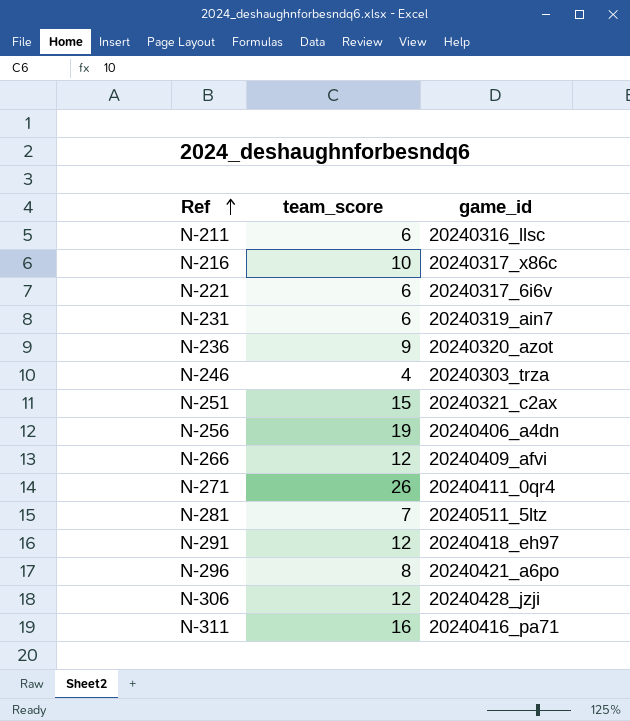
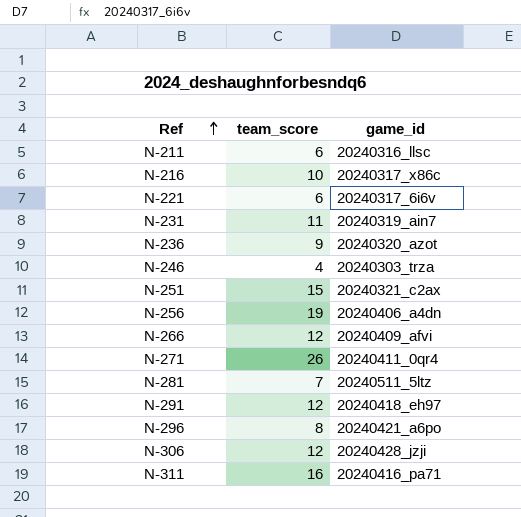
N-231 | team_score: 6 -> 11

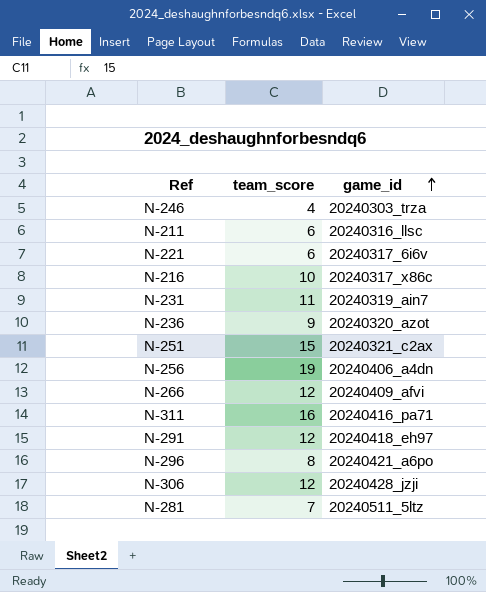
row order: Ref ascending -> game_id ascending
row N-271: 26 | 20240411_0qr4 -> none

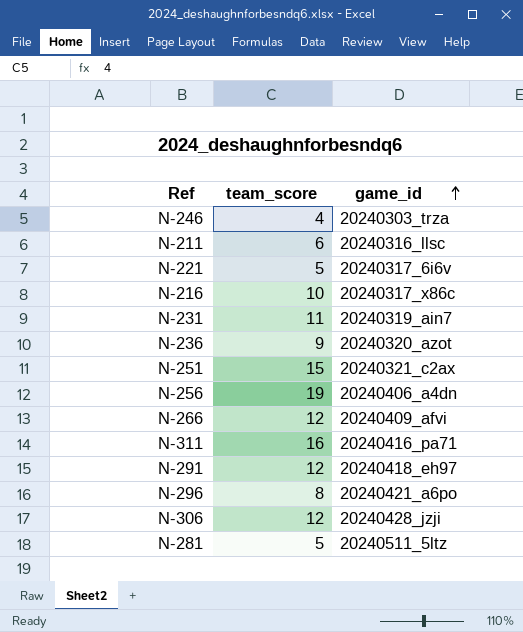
N-221 | team_score: 6 -> 5
N-281 | team_score: 7 -> 5

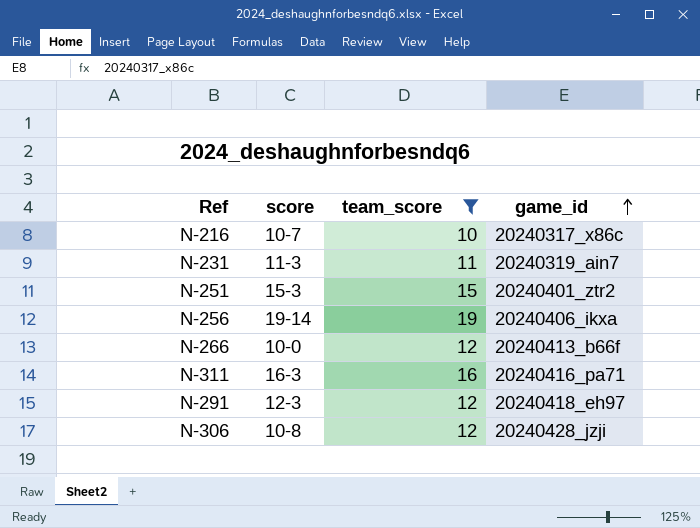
filter: none -> team_score >= 10
column score | position: none -> 2
N-251 | game_id: 20240321_c2ax -> 20240401_ztr2
N-256 | game_id: 20240406_a4dn -> 20240406_ikxa
N-266 | game_id: 20240409_afvi -> 20240413_b66f

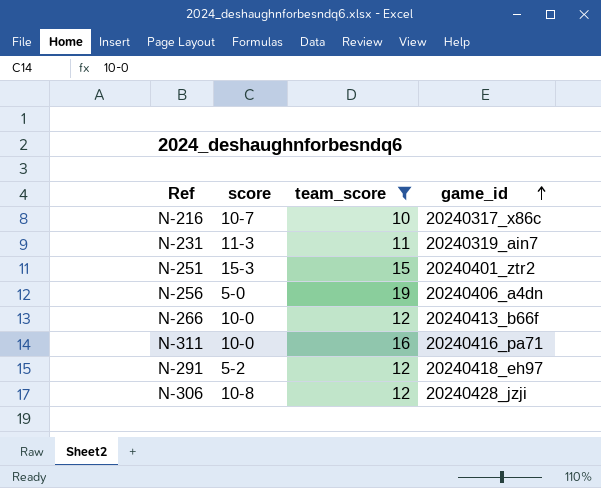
N-256 | score: 19-14 -> 5-0
N-256 | game_id: 20240406_ikxa -> 20240406_a4dn
N-311 | score: 16-3 -> 10-0
N-291 | score: 12-3 -> 5-2

